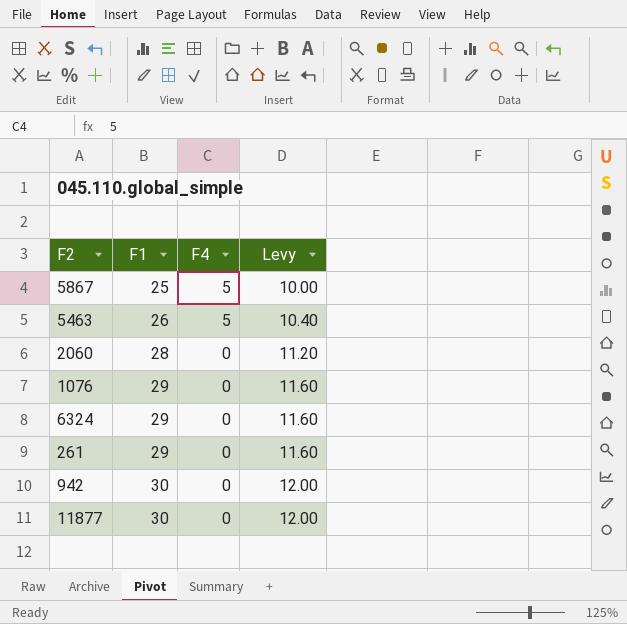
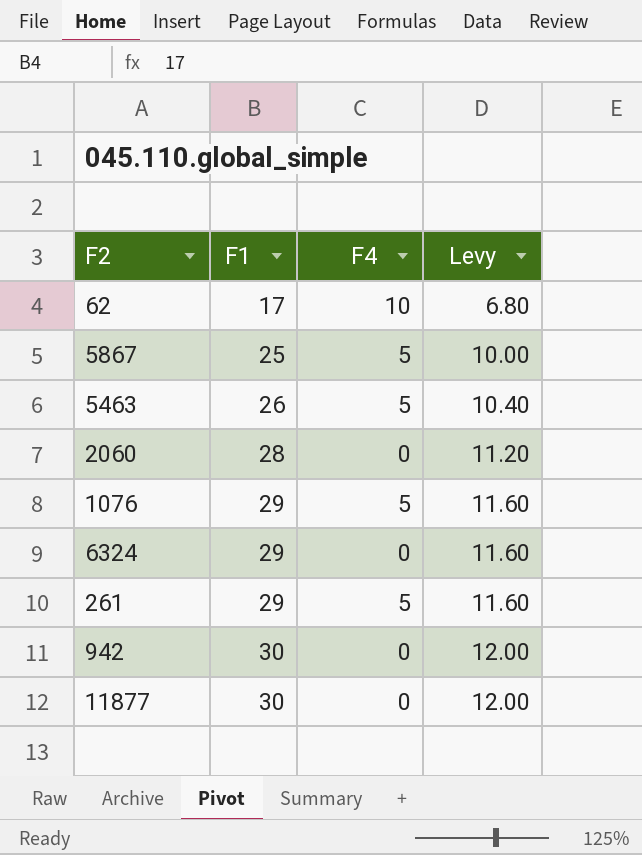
row 62: none -> 17 | 10 | 6.80
1076 | F4: 0 -> 5
261 | F4: 0 -> 5

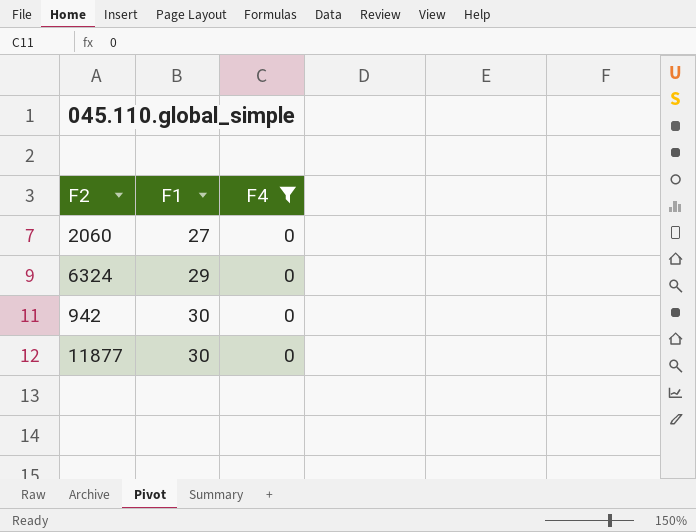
filter: none -> F4 = 0
column Levy | formula: [F1] * 0.4 -> none
2060 | F1: 28 -> 27

